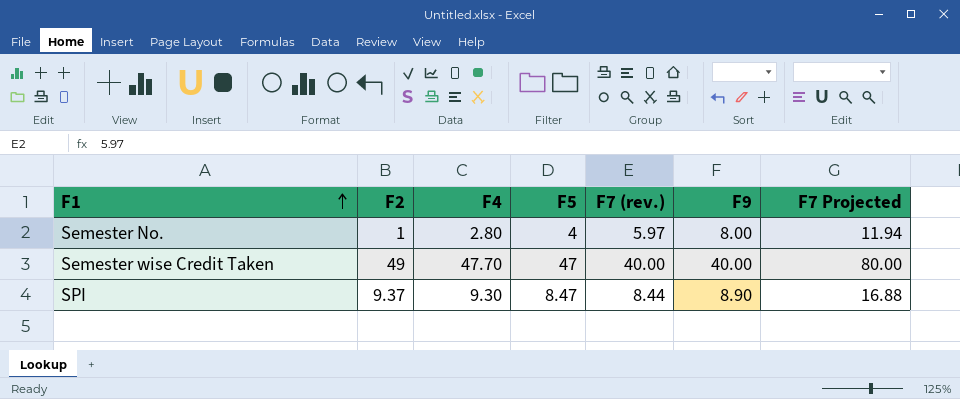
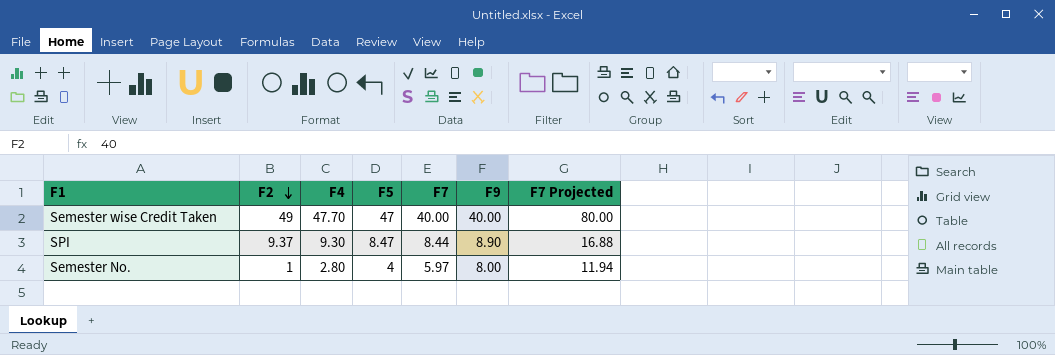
row order: F1 ascending -> F2 descending
column name: F7 (rev.) -> F7

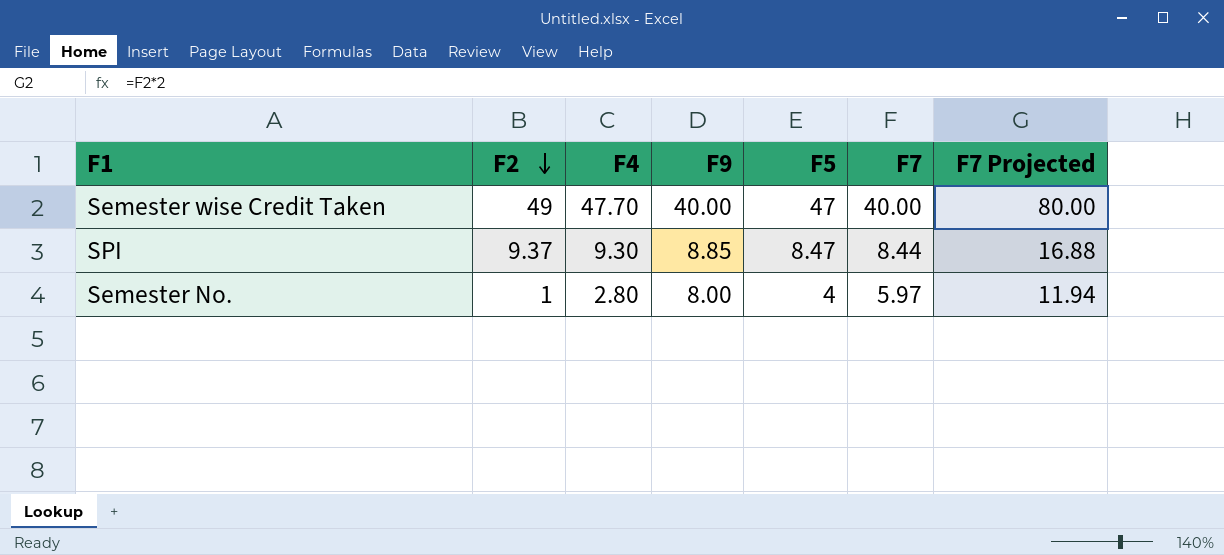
column F9 | position: 6 -> 4
SPI | F9: 8.90 -> 8.85

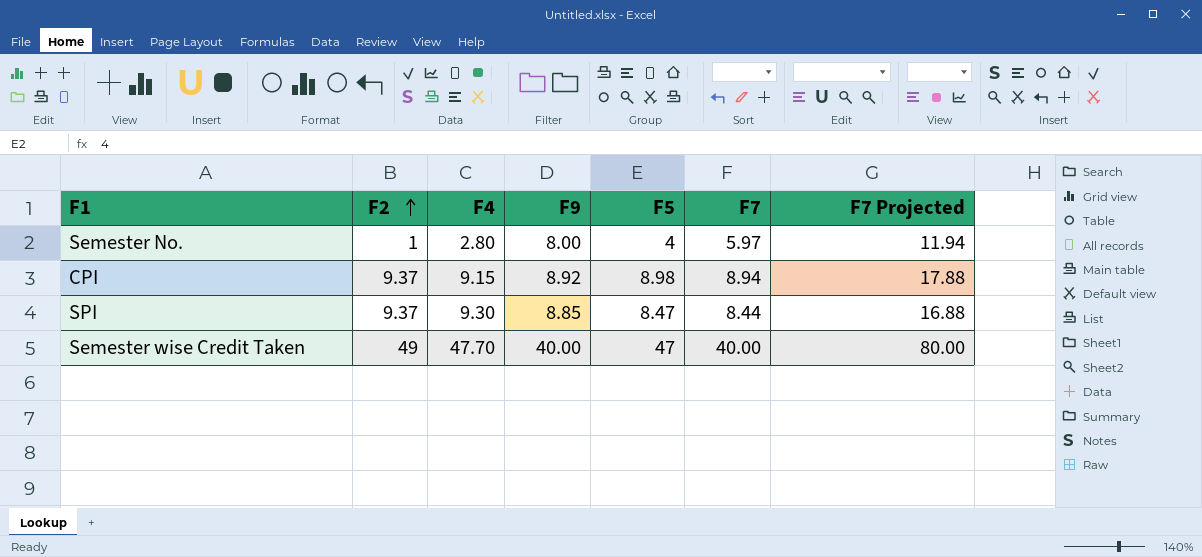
row order: F2 descending -> F2 ascending
row CPI: none -> 9.37 | 9.15 | 8.92 | 8.98 | 8.94 | 17.88

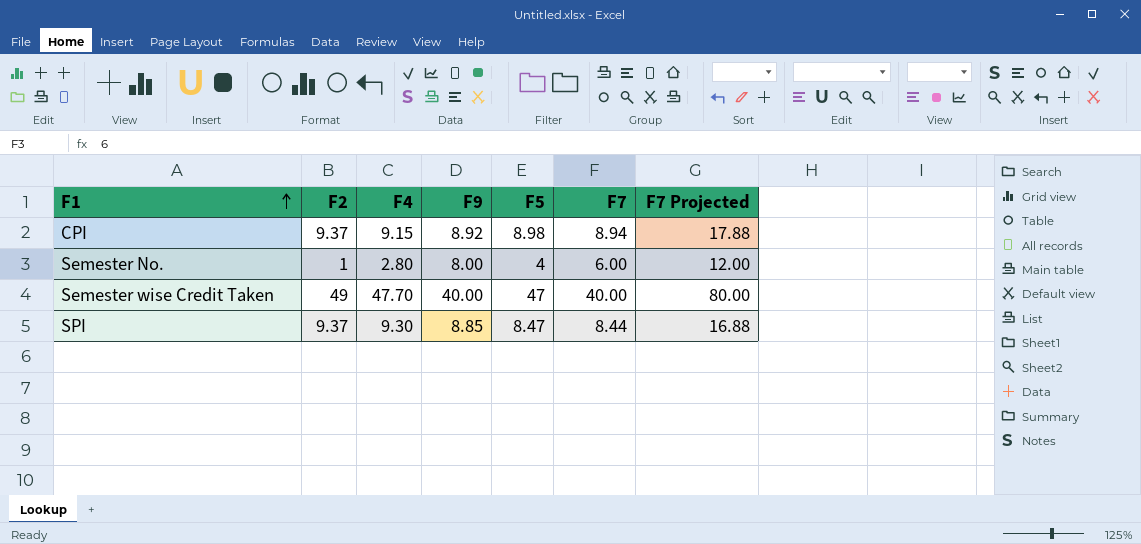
row order: F2 ascending -> F1 ascending
Semester No. | F7: 5.97 -> 6.00
Semester No. | F7 Projected: 11.94 -> 12.00

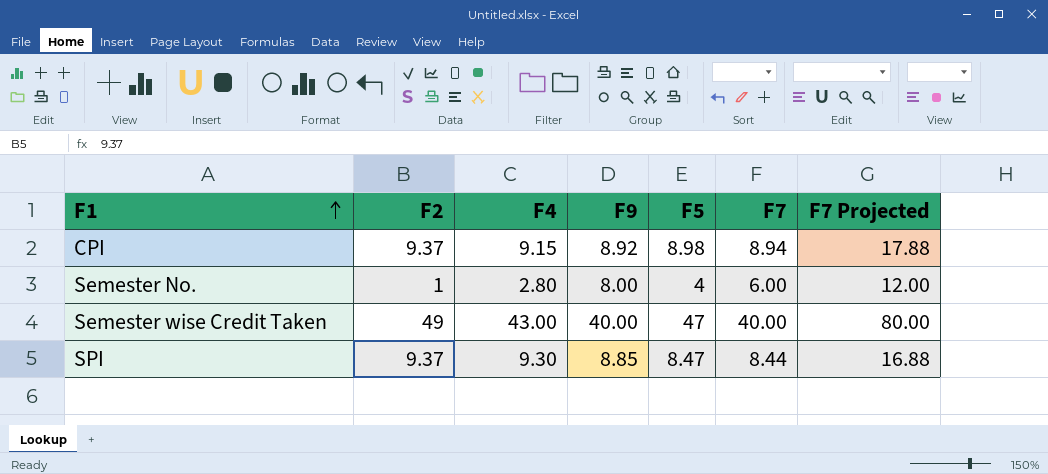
Semester wise Credit Taken | F4: 47.70 -> 43.00

